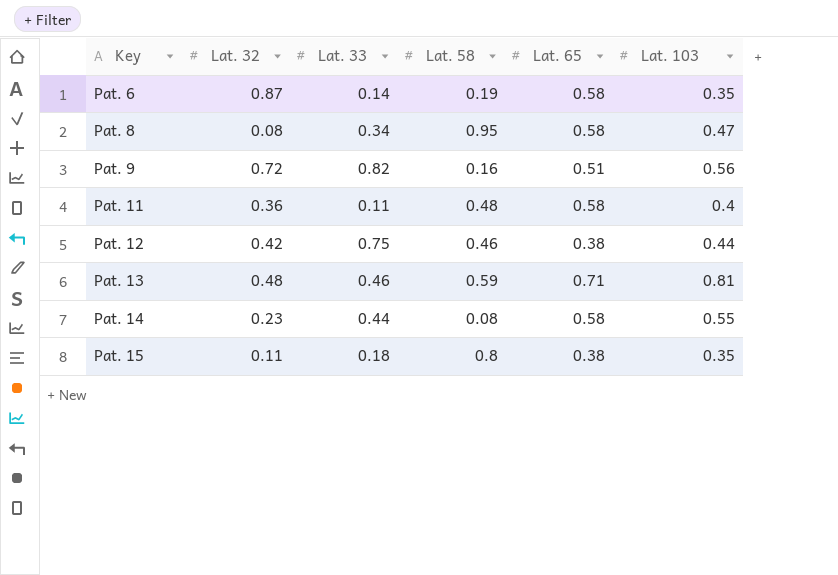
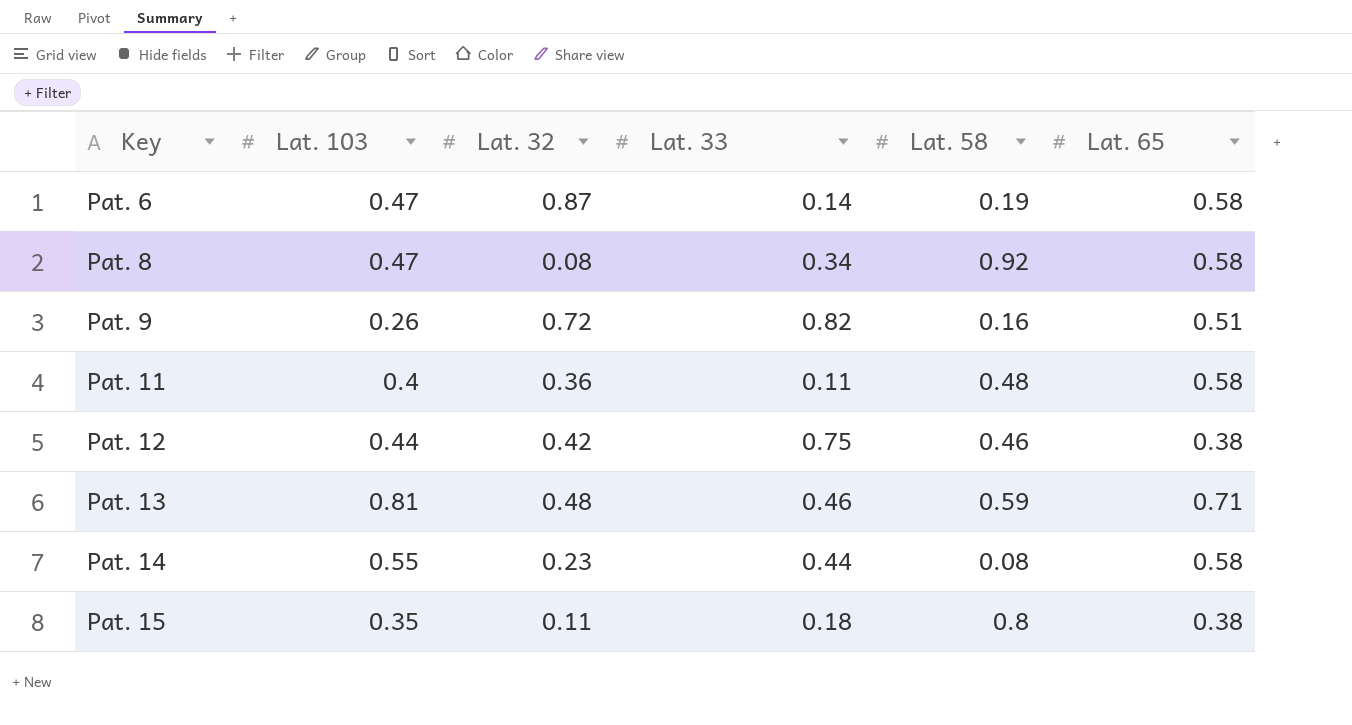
column Lat. 103 | position: 6 -> 2
Pat. 6 | Lat. 103: 0.35 -> 0.47
Pat. 8 | Lat. 58: 0.95 -> 0.92
Pat. 9 | Lat. 103: 0.56 -> 0.26

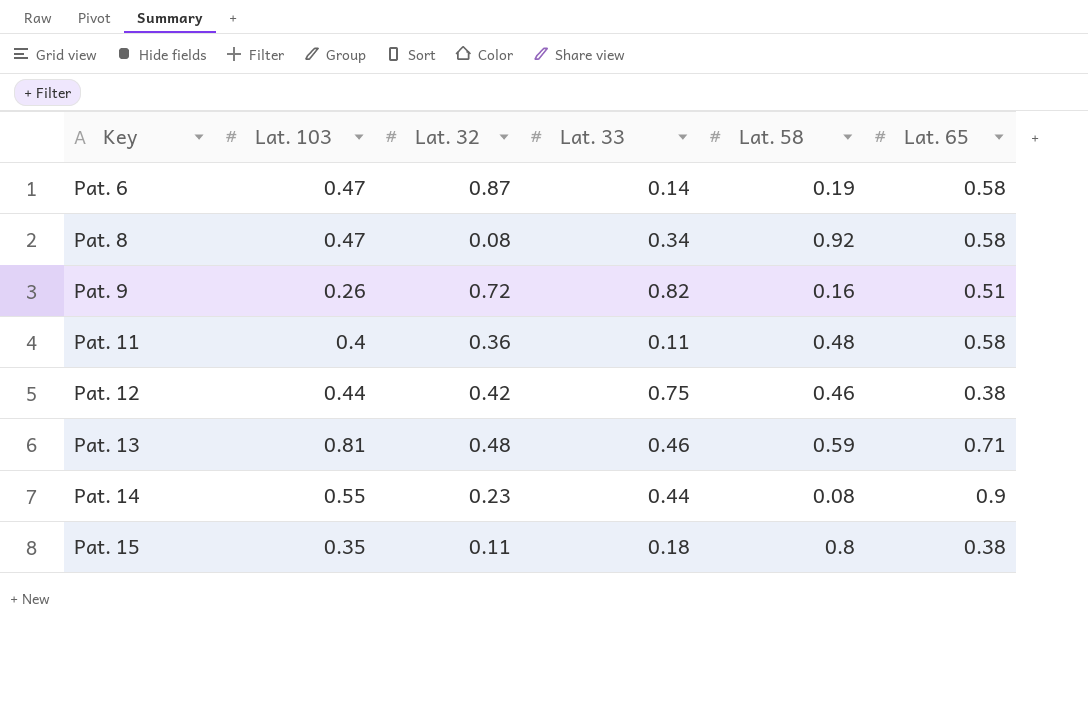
Pat. 14 | Lat. 65: 0.58 -> 0.9

